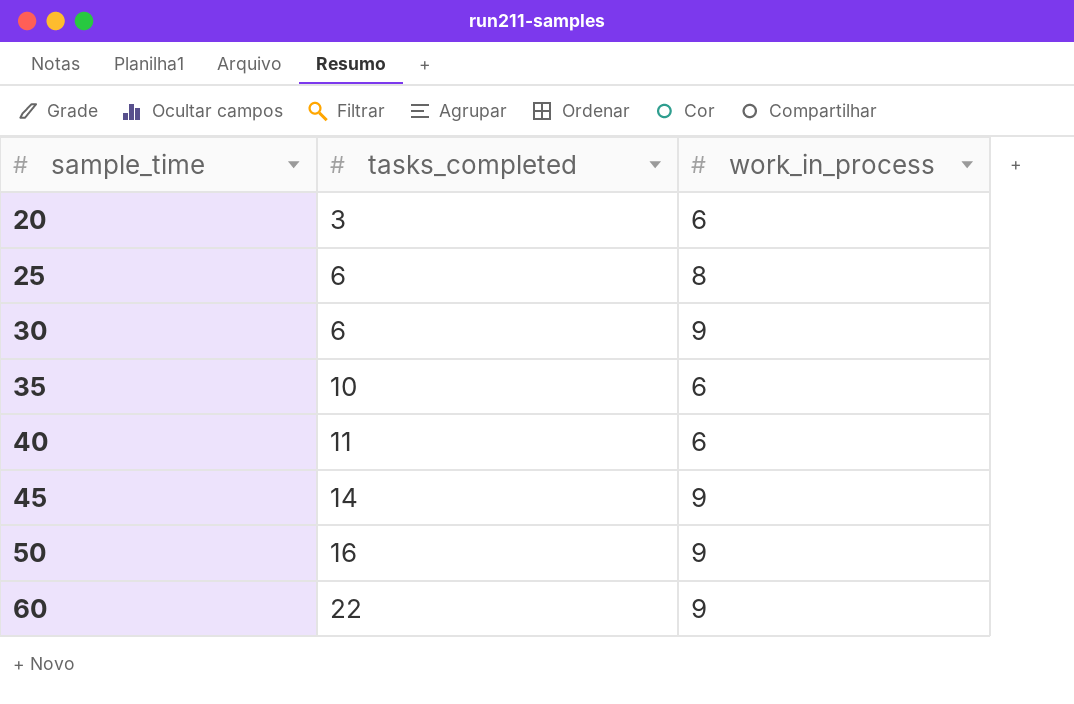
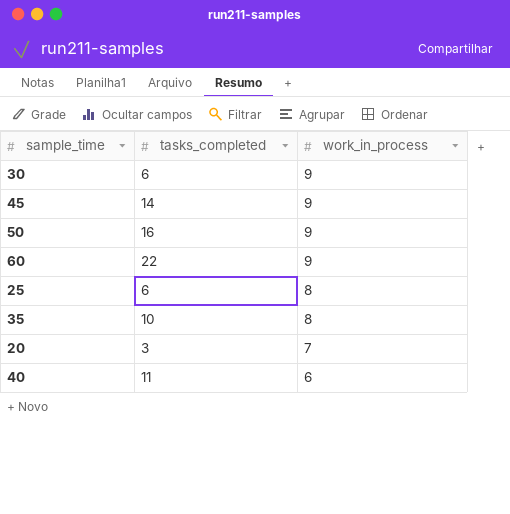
row order: sample_time ascending -> work_in_process descending
35 | work_in_process: 6 -> 8
20 | work_in_process: 6 -> 7

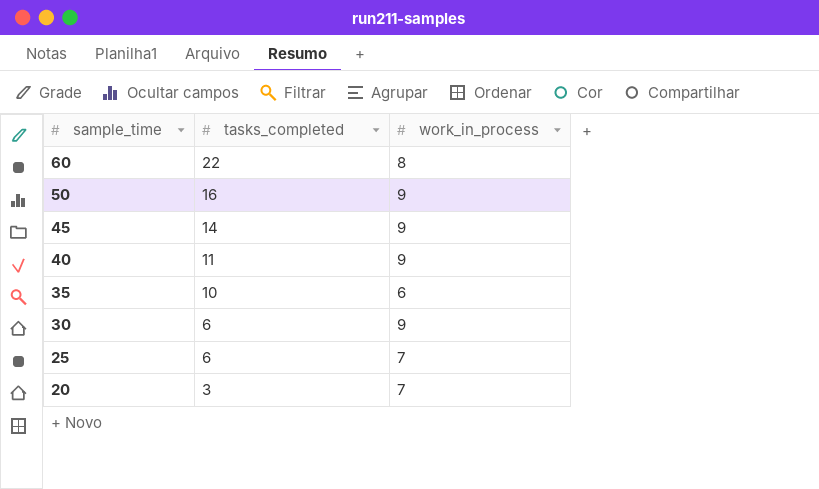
row order: work_in_process descending -> sample_time descending
60 | work_in_process: 9 -> 8
40 | work_in_process: 6 -> 9
35 | work_in_process: 8 -> 6
25 | work_in_process: 8 -> 7

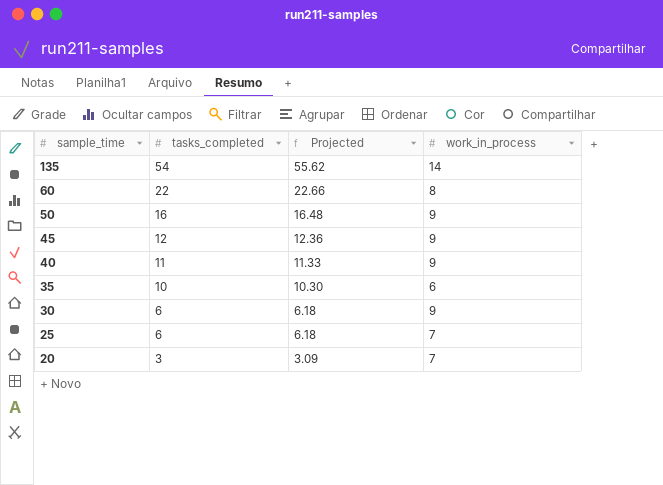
column Projected | formula: none -> [tasks_completed] * 1.03
row 135: none -> 54 | 55.62 | 14
45 | tasks_completed: 14 -> 12

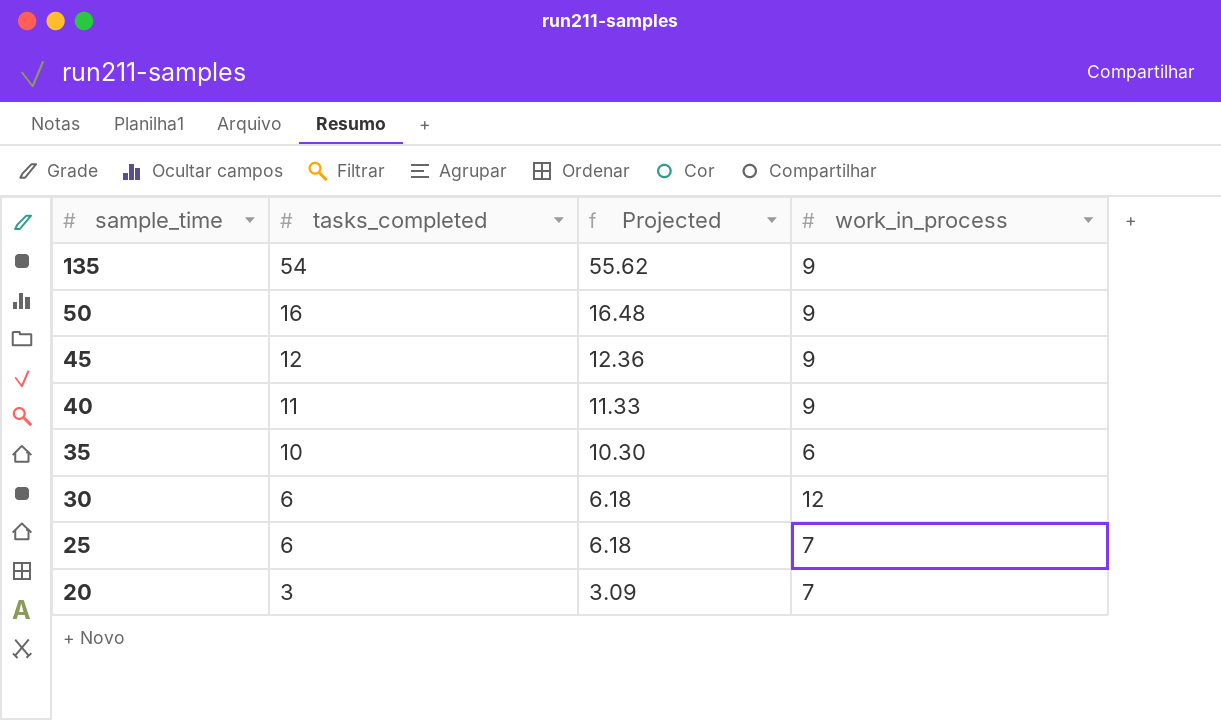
row 60: 22 | 22.66 | 8 -> none
135 | work_in_process: 14 -> 9
30 | work_in_process: 9 -> 12

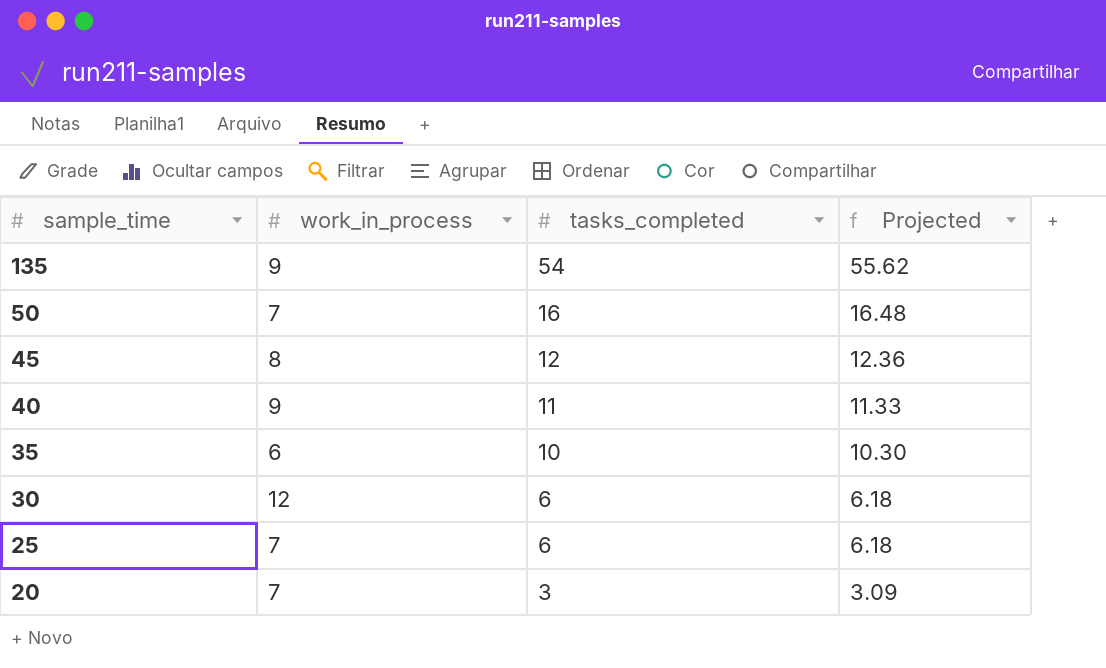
column work_in_process | position: 4 -> 2
50 | work_in_process: 9 -> 7
45 | work_in_process: 9 -> 8

